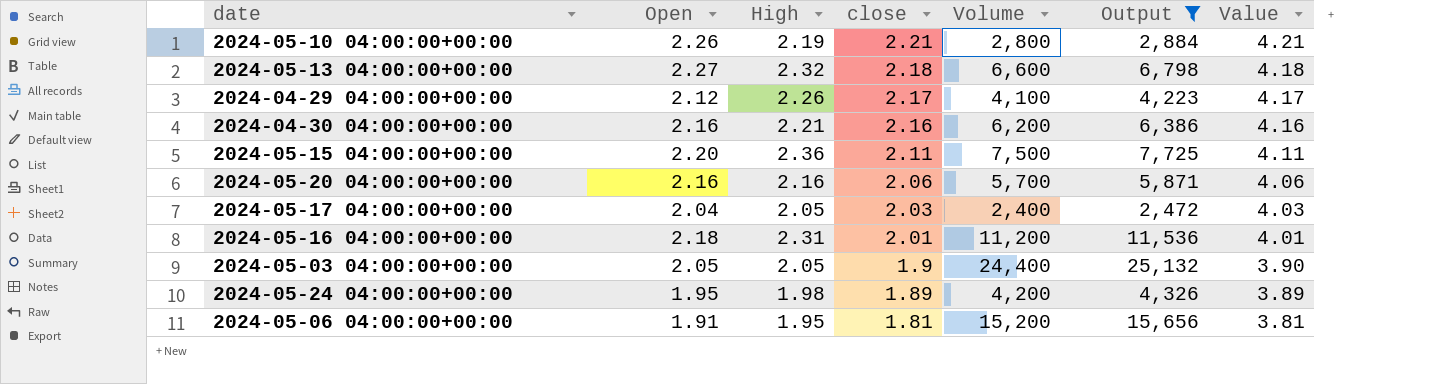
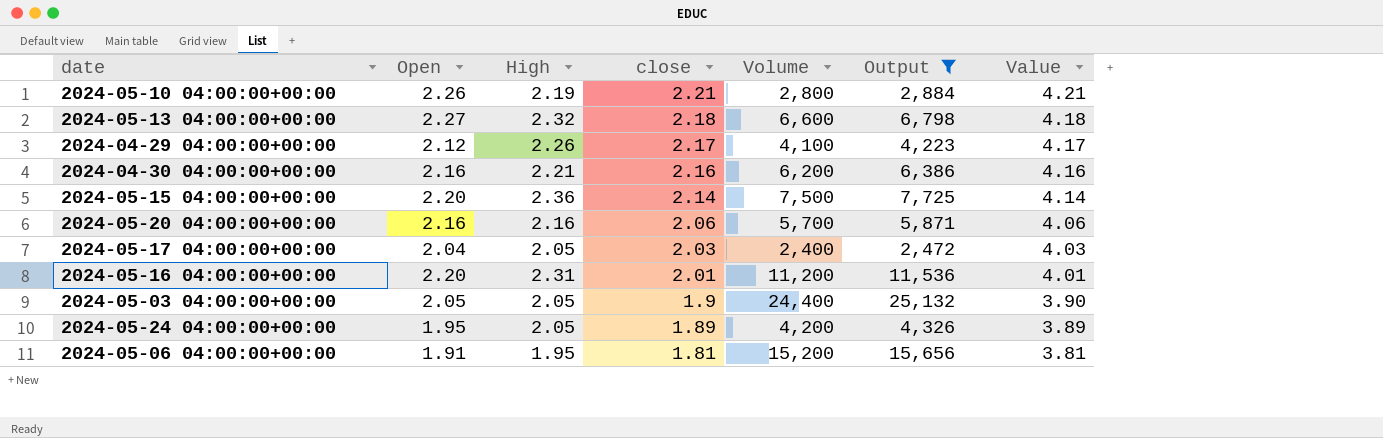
2024-05-15 04:00:00+00:00 | close: 2.11 -> 2.14
2024-05-15 04:00:00+00:00 | Value: 4.11 -> 4.14
2024-05-16 04:00:00+00:00 | Open: 2.18 -> 2.20
2024-05-24 04:00:00+00:00 | High: 1.98 -> 2.05

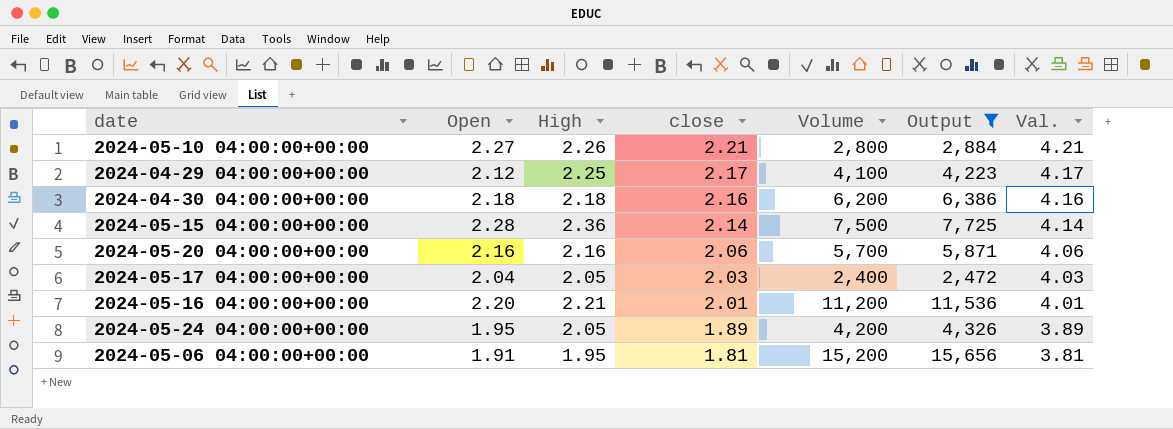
column name: Value -> Val.
row 2024-05-13 04:00:00+00:00: 2.27 | 2.32 | 2.18 | 6,600 | 6,798 | 4.18 -> none
row 2024-05-03 04:00:00+00:00: 2.05 | 2.05 | 1.9 | 24,400 | 25,132 | 3.90 -> none
2024-05-10 04:00:00+00:00 | Open: 2.26 -> 2.27
2024-05-10 04:00:00+00:00 | High: 2.19 -> 2.26
2024-04-29 04:00:00+00:00 | High: 2.26 -> 2.25
2024-04-30 04:00:00+00:00 | Open: 2.16 -> 2.18
2024-04-30 04:00:00+00:00 | High: 2.21 -> 2.18
2024-05-15 04:00:00+00:00 | Open: 2.20 -> 2.28
2024-05-16 04:00:00+00:00 | High: 2.31 -> 2.21

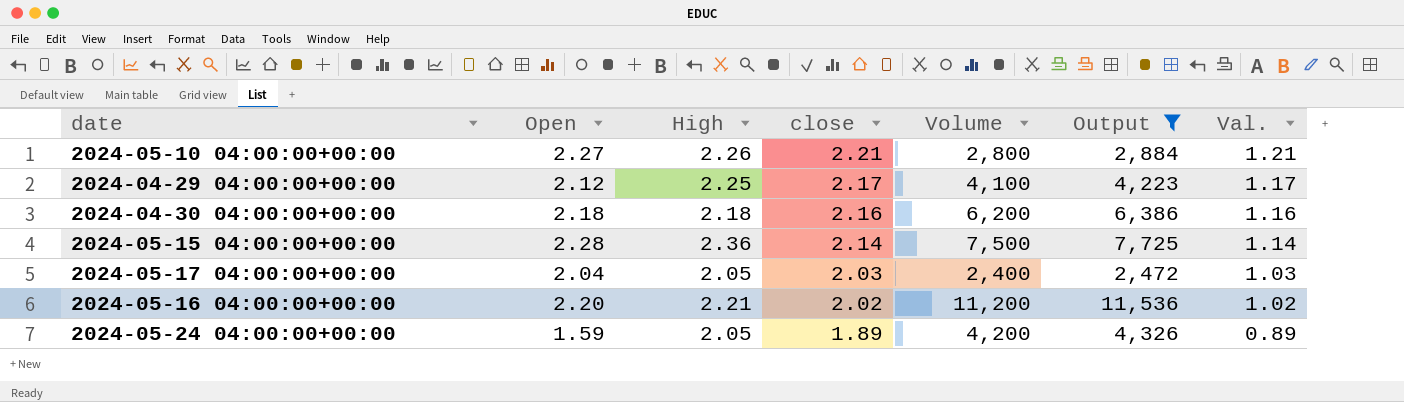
column Val. | formula: [close] + 2 -> [close] - 1
row 2024-05-20 04:00:00+00:00: 2.16 | 2.16 | 2.06 | 5,700 | 5,871 | 4.06 -> none
row 2024-05-06 04:00:00+00:00: 1.91 | 1.95 | 1.81 | 15,200 | 15,656 | 3.81 -> none
2024-05-16 04:00:00+00:00 | close: 2.01 -> 2.02
2024-05-24 04:00:00+00:00 | Open: 1.95 -> 1.59

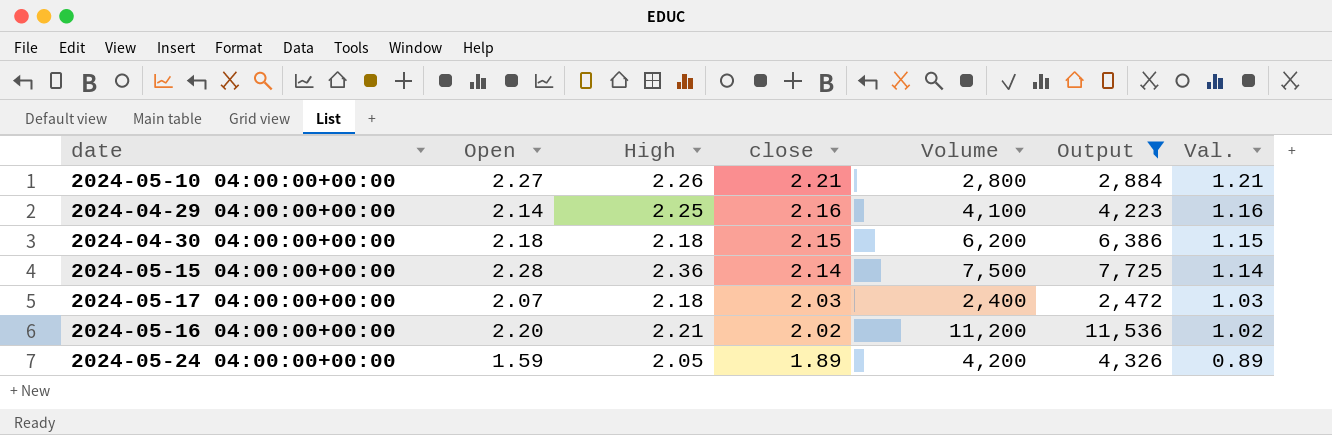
2024-04-29 04:00:00+00:00 | Open: 2.12 -> 2.14
2024-04-29 04:00:00+00:00 | close: 2.17 -> 2.16
2024-04-29 04:00:00+00:00 | Val.: 1.17 -> 1.16
2024-04-30 04:00:00+00:00 | close: 2.16 -> 2.15
2024-04-30 04:00:00+00:00 | Val.: 1.16 -> 1.15
2024-05-17 04:00:00+00:00 | Open: 2.04 -> 2.07
2024-05-17 04:00:00+00:00 | High: 2.05 -> 2.18

